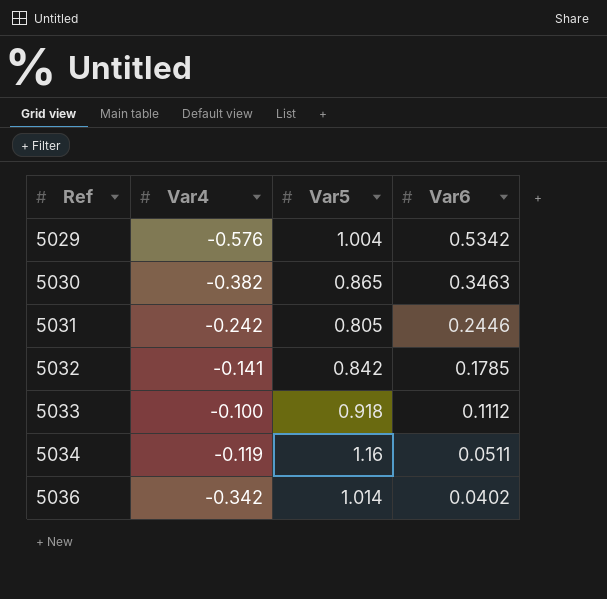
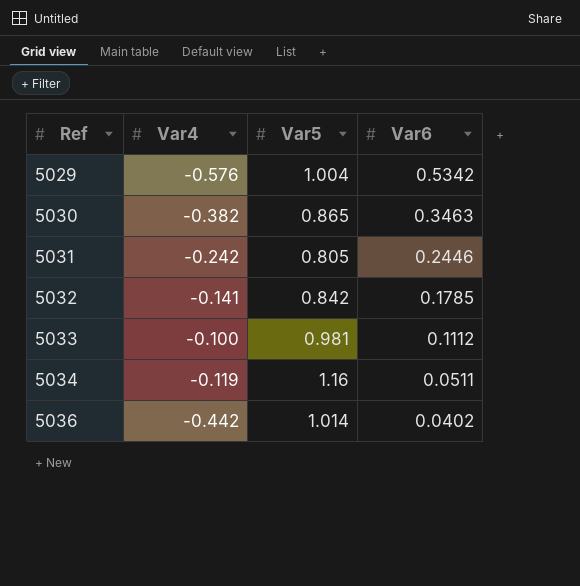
5033 | Var5: 0.918 -> 0.981
5036 | Var4: -0.342 -> -0.442

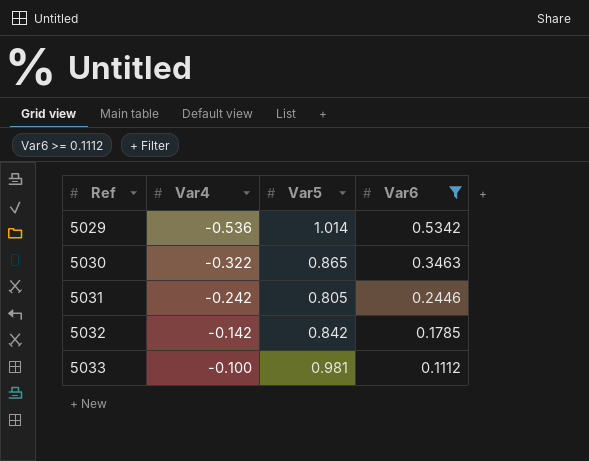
filter: none -> Var6 >= 0.1112
5029 | Var4: -0.576 -> -0.536
5029 | Var5: 1.004 -> 1.014
5030 | Var4: -0.382 -> -0.322
5032 | Var4: -0.141 -> -0.142

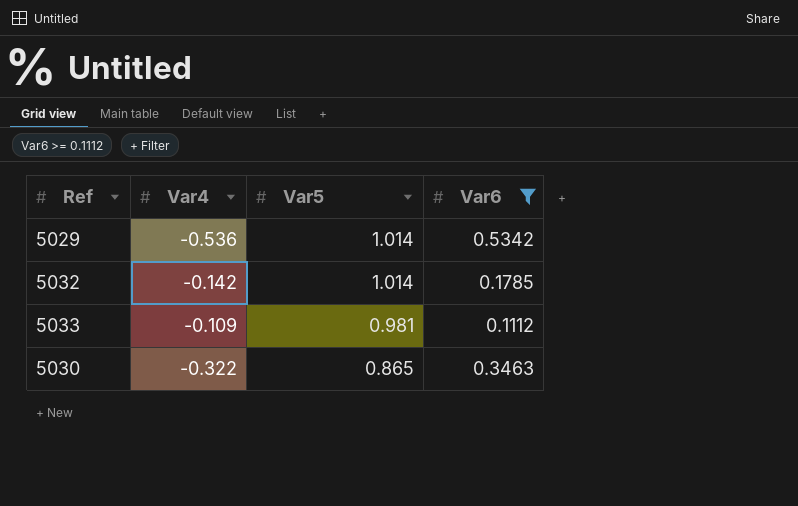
row order: Ref ascending -> Var5 descending
row 5031: -0.242 | 0.805 | 0.2446 -> none
5032 | Var5: 0.842 -> 1.014
5033 | Var4: -0.100 -> -0.109

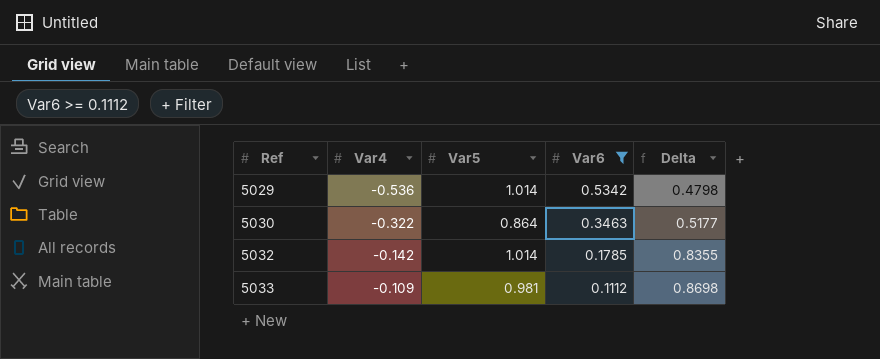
row order: Var5 descending -> Ref ascending
column Delta | formula: none -> [Var5] - [Var6]
5030 | Var5: 0.865 -> 0.864

